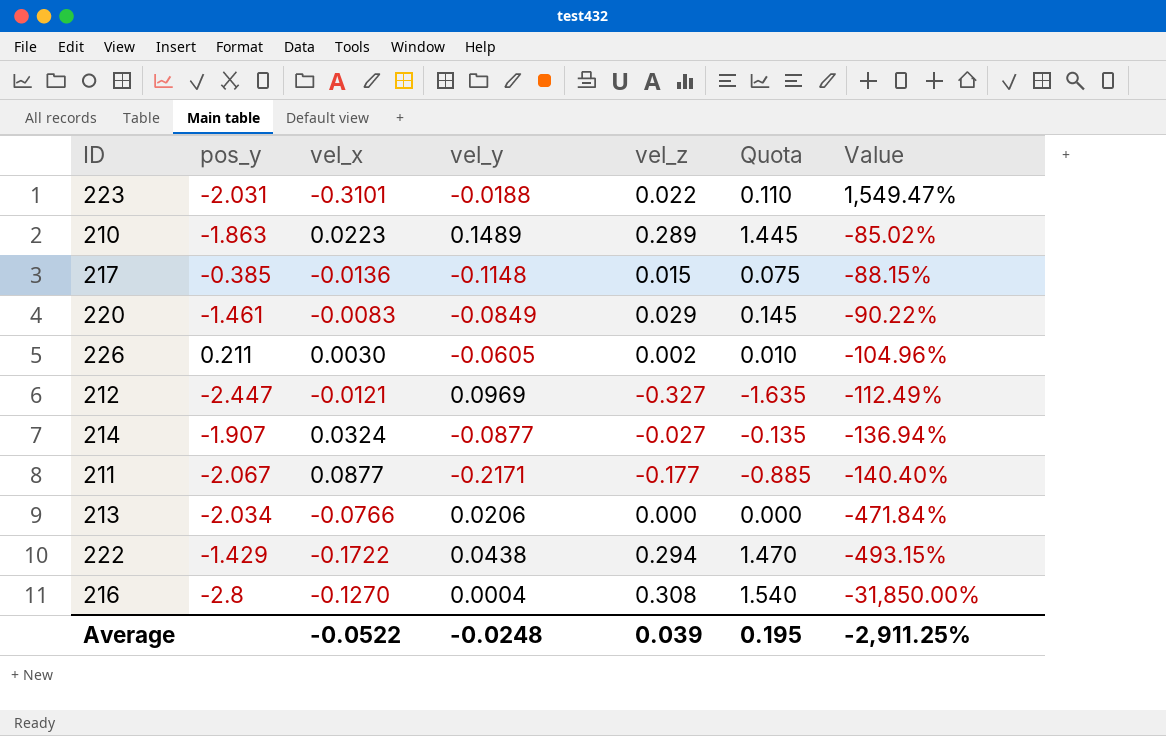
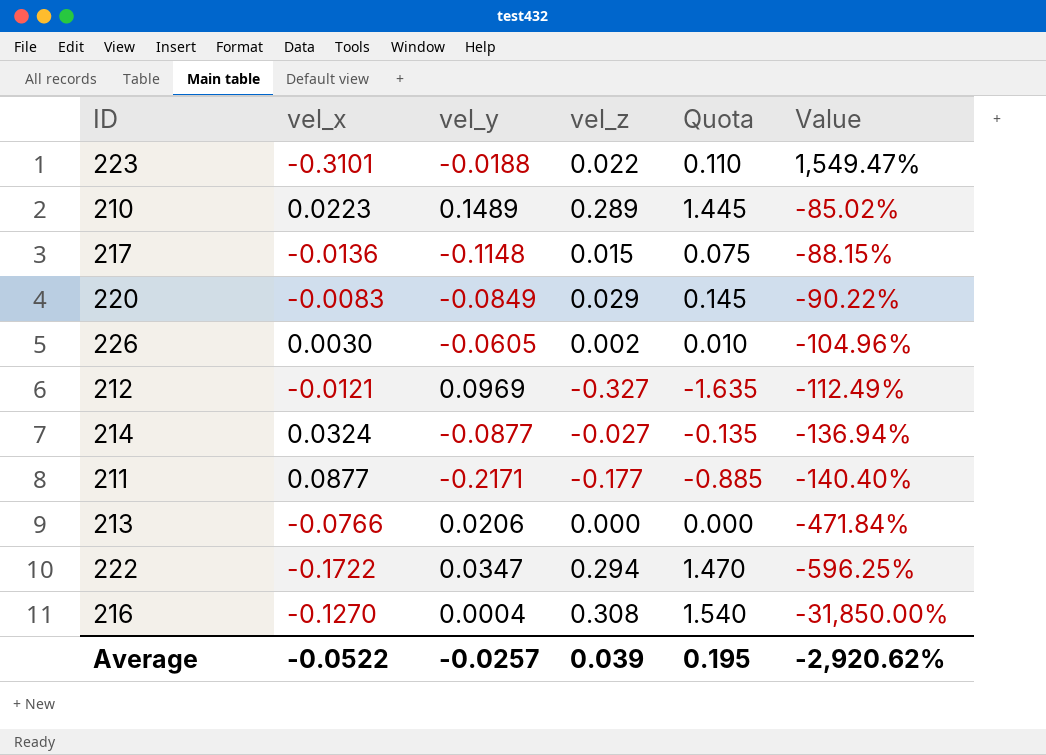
column pos_y | position: 2 -> none
222 | vel_y: 0.0438 -> 0.0347
222 | Value: -493.15% -> -596.25%
Average | vel_y: -0.0248 -> -0.0257
Average | Value: -2,911.25% -> -2,920.62%

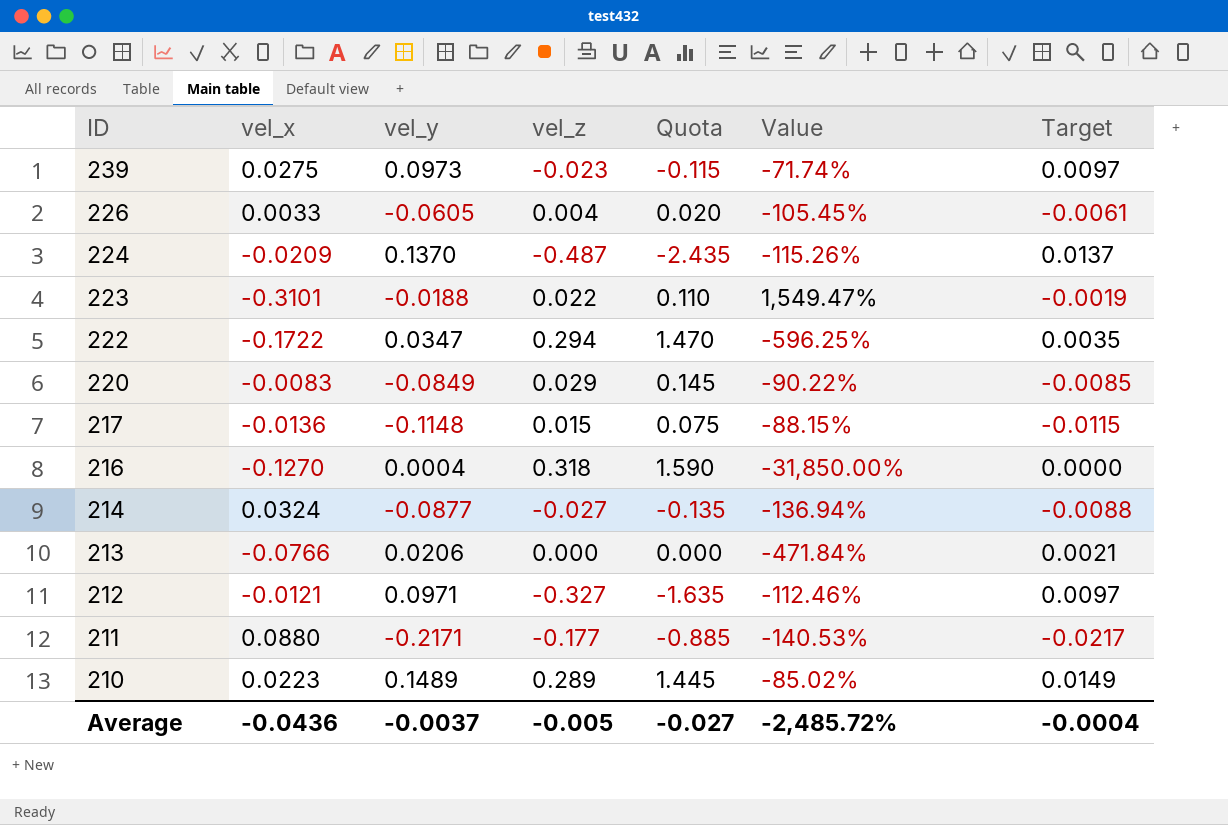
row order: Value descending -> ID descending
column Target | formula: none -> [vel_y] * 0.1
row 239: none -> 0.0275 | 0.0973 | -0.023 | -0.115 | -71.74% | 0.0097
226 | vel_x: 0.0030 -> 0.0033
226 | vel_z: 0.002 -> 0.004
226 | Quota: 0.010 -> 0.020
226 | Value: -104.96% -> -105.45%
row 224: none -> -0.0209 | 0.1370 | -0.487 | -2.435 | -115.26% | 0.0137
216 | vel_z: 0.308 -> 0.318
216 | Quota: 1.540 -> 1.590
212 | vel_y: 0.0969 -> 0.0971
212 | Value: -112.49% -> -112.46%
211 | vel_x: 0.0877 -> 0.0880
211 | Value: -140.40% -> -140.53%
Average | vel_x: -0.0522 -> -0.0436
Average | vel_y: -0.0257 -> -0.0037
Average | vel_z: 0.039 -> -0.005
Average | Quota: 0.195 -> -0.027
Average | Value: -2,920.62% -> -2,485.72%

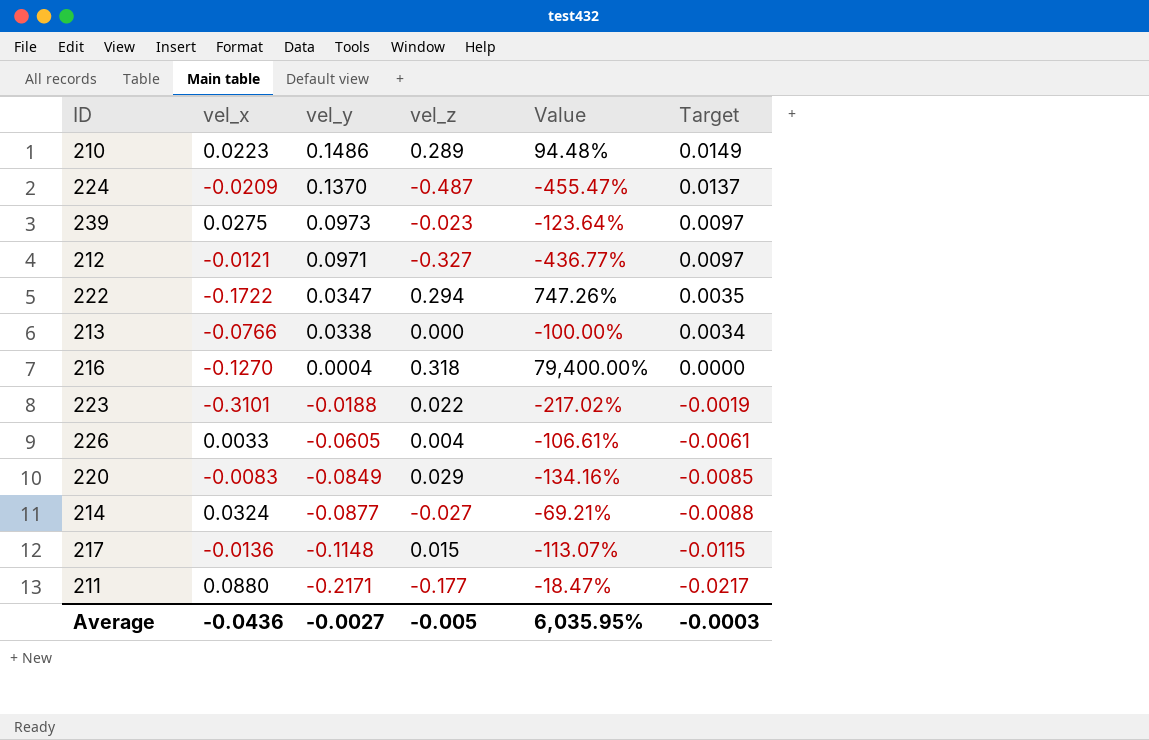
row order: ID descending -> vel_y descending
column Quota | formula: [vel_z] * 5 -> none
column Value | formula: ([vel_x] - [vel_y]) / [vel_y] -> ([vel_z] - [vel_y]) / [vel_y]
210 | vel_y: 0.1489 -> 0.1486
213 | vel_y: 0.0206 -> 0.0338
213 | Target: 0.0021 -> 0.0034
Average | vel_y: -0.0037 -> -0.0027
Average | Value: -2,485.72% -> 6,035.95%
Average | Target: -0.0004 -> -0.0003

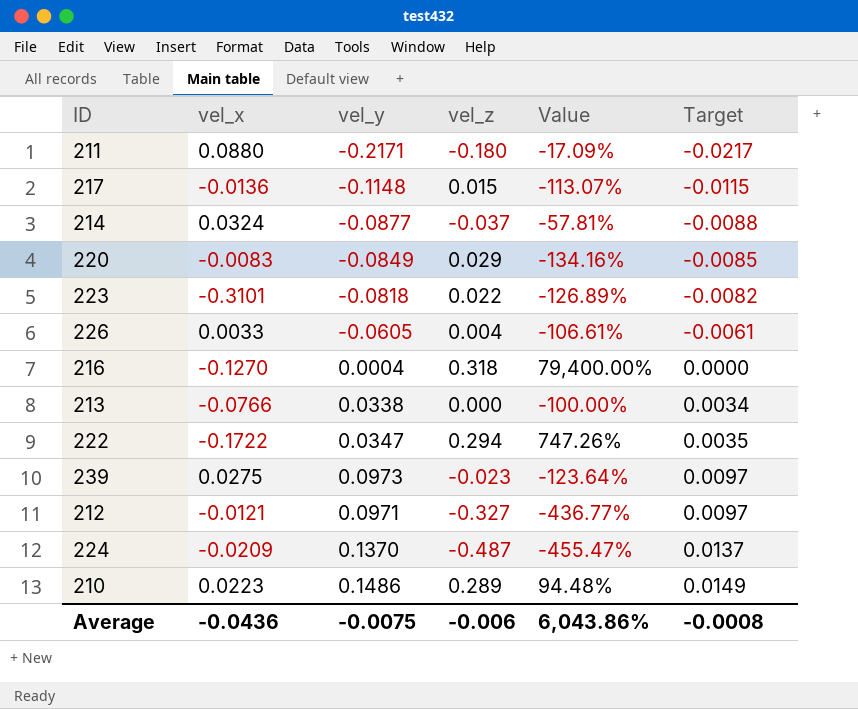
row order: vel_y descending -> Target ascending
211 | vel_z: -0.177 -> -0.180
211 | Value: -18.47% -> -17.09%
214 | vel_z: -0.027 -> -0.037
214 | Value: -69.21% -> -57.81%
223 | vel_y: -0.0188 -> -0.0818
223 | Value: -217.02% -> -126.89%
223 | Target: -0.0019 -> -0.0082
Average | vel_y: -0.0027 -> -0.0075
Average | vel_z: -0.005 -> -0.006
Average | Value: 6,035.95% -> 6,043.86%
Average | Target: -0.0003 -> -0.0008

